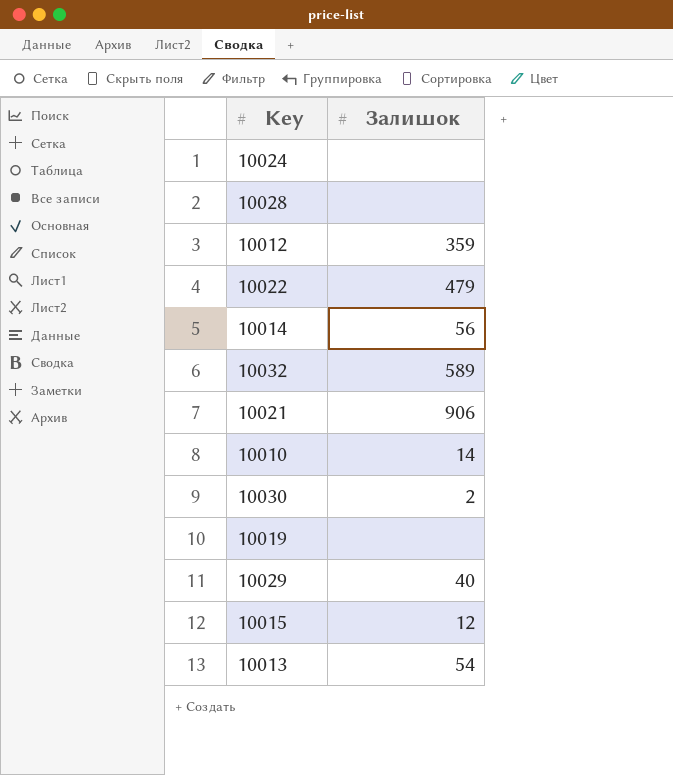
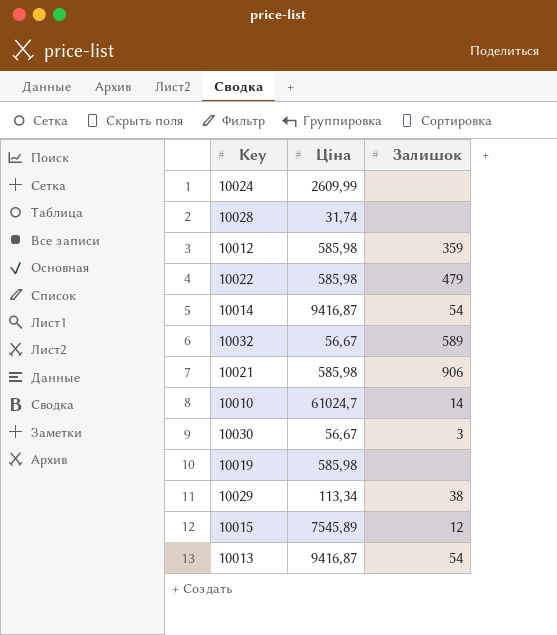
column Ціна | position: none -> 2
10014 | Залишок: 56 -> 54
10030 | Залишок: 2 -> 3
10029 | Залишок: 40 -> 38

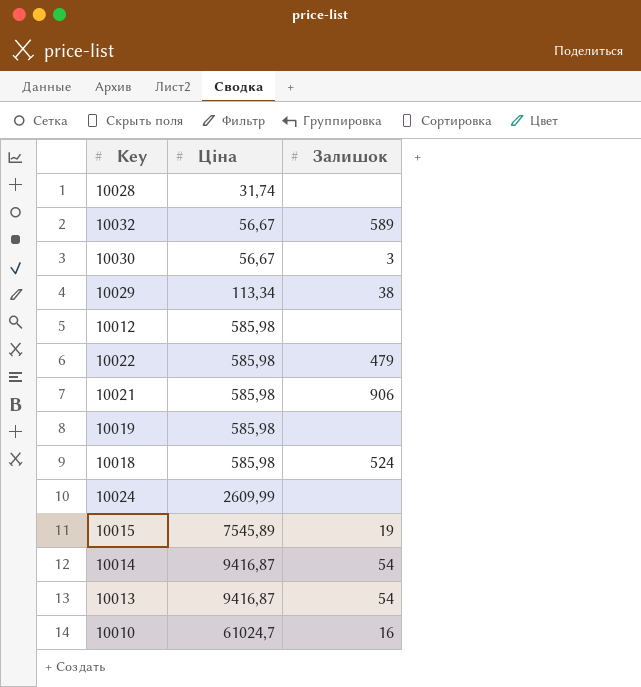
row order: none -> Ціна ascending
10012 | Залишок: 359 -> none
row 10018: none -> 585,98 | 524
10015 | Залишок: 12 -> 19
10010 | Залишок: 14 -> 16

